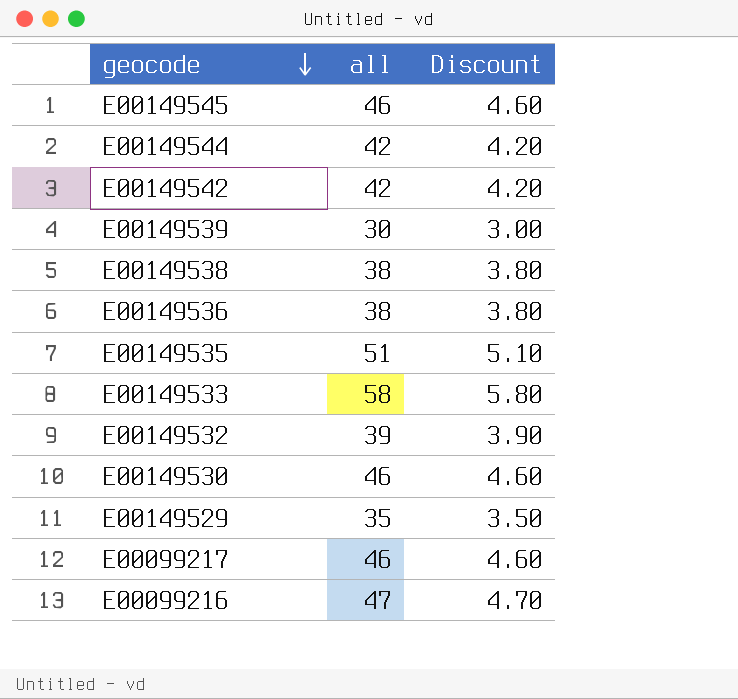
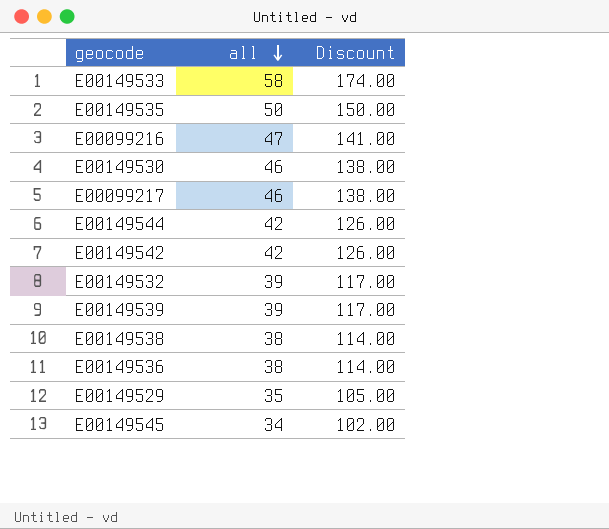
row order: geocode descending -> all descending
column Discount | formula: [all] * 0.1 -> [all] * 3
E00149535 | all: 51 -> 50
E00149539 | all: 30 -> 39
E00149545 | all: 46 -> 34

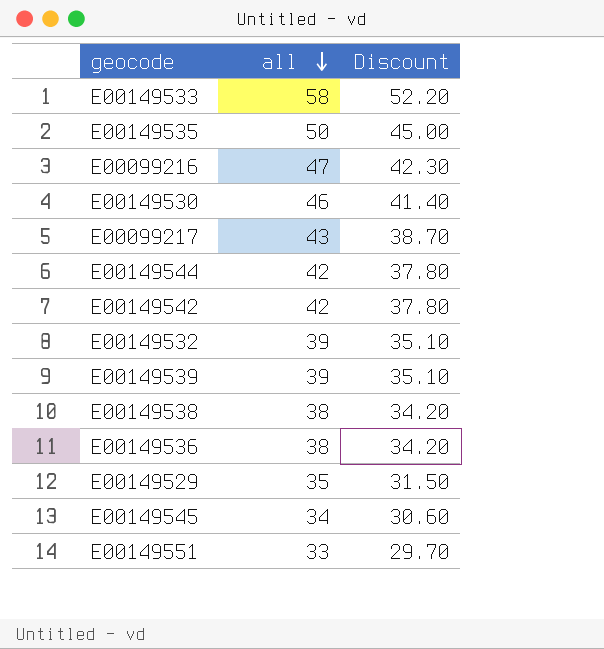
column Discount | formula: [all] * 3 -> [all] * 0.9
E00099217 | all: 46 -> 43
row E00149551: none -> 33 | 29.70

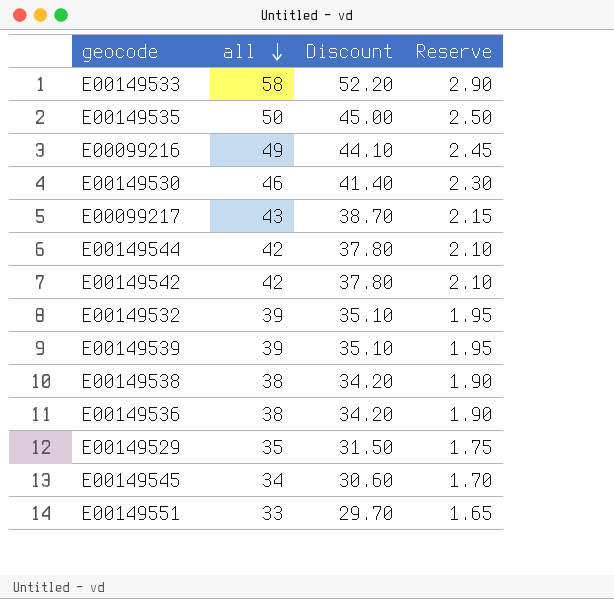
column Reserve | formula: none -> [all] * 0.05
E00099216 | all: 47 -> 49
E00099216 | Discount: 42.30 -> 44.10

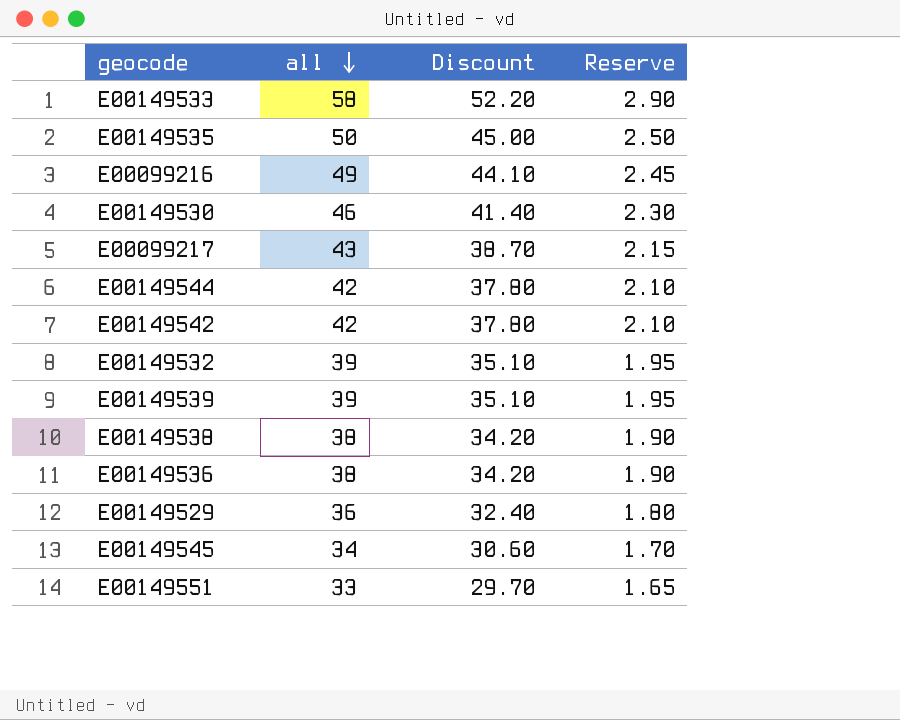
E00149529 | all: 35 -> 36
E00149529 | Discount: 31.50 -> 32.40
E00149529 | Reserve: 1.75 -> 1.80

